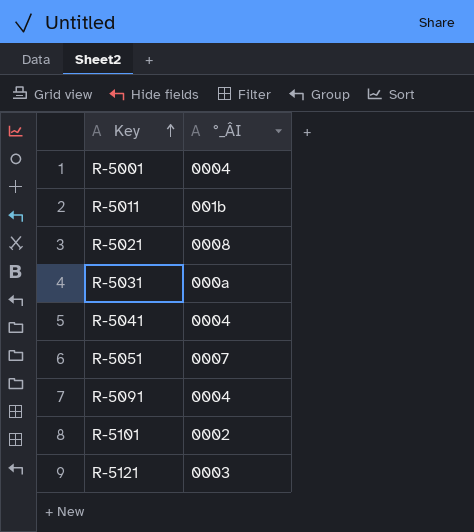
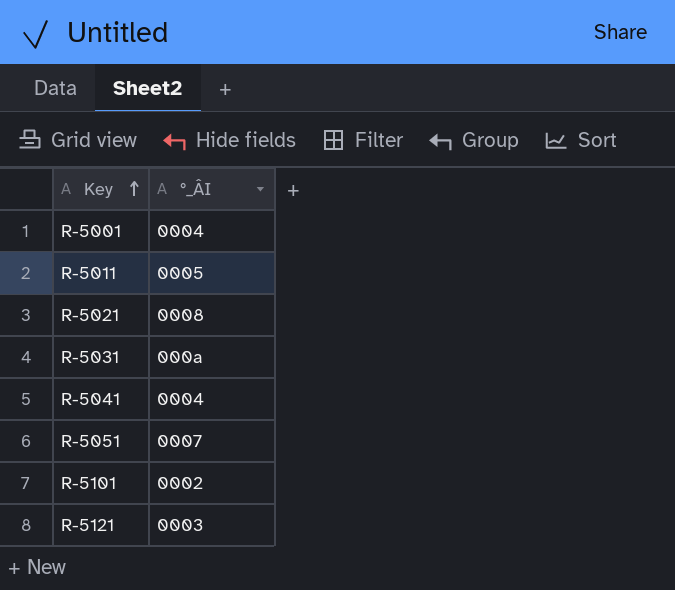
row R-5091: 0004 -> none
R-5011 | °_ÂI: 001b -> 0005

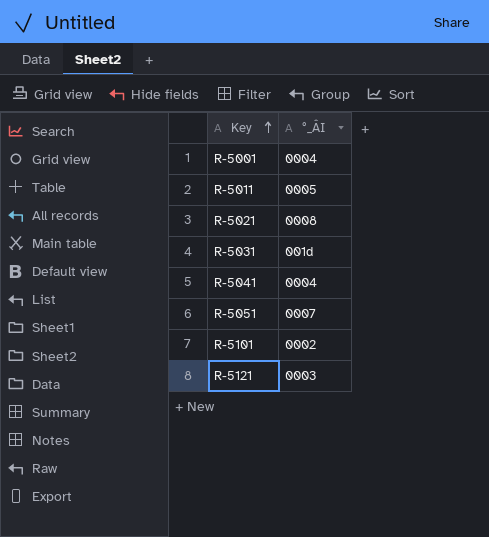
R-5031 | °_ÂI: 000a -> 001d

